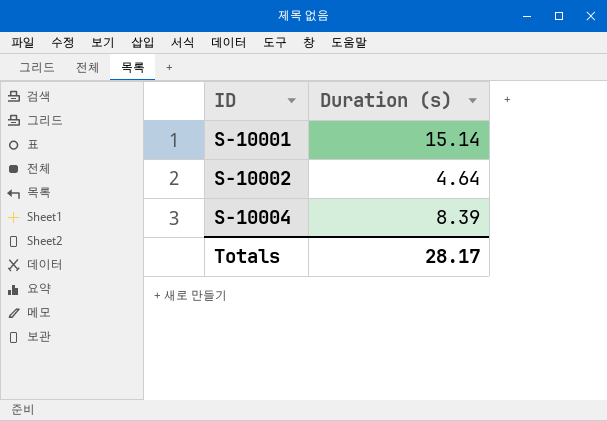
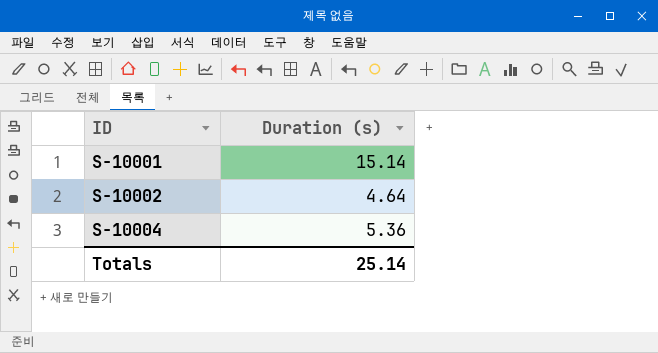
S-10004 | Duration (s): 8.39 -> 5.36
Totals | Duration (s): 28.17 -> 25.14

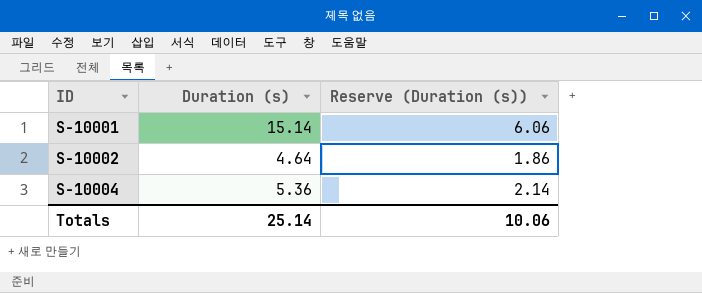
column Reserve (Duration (s)) | formula: none -> [Duration (s)] * 0.4

